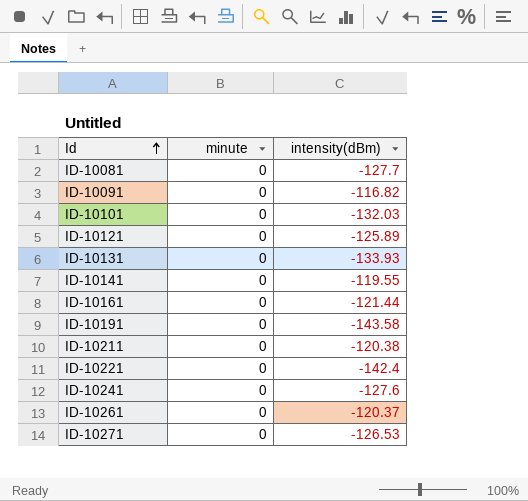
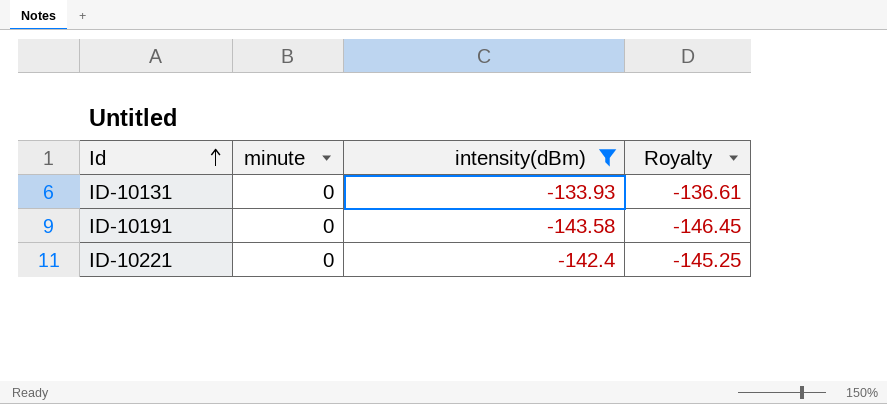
filter: none -> intensity(dBm) <= -133.93
column Royalty | formula: none -> [intensity(dBm)] * 1.02

